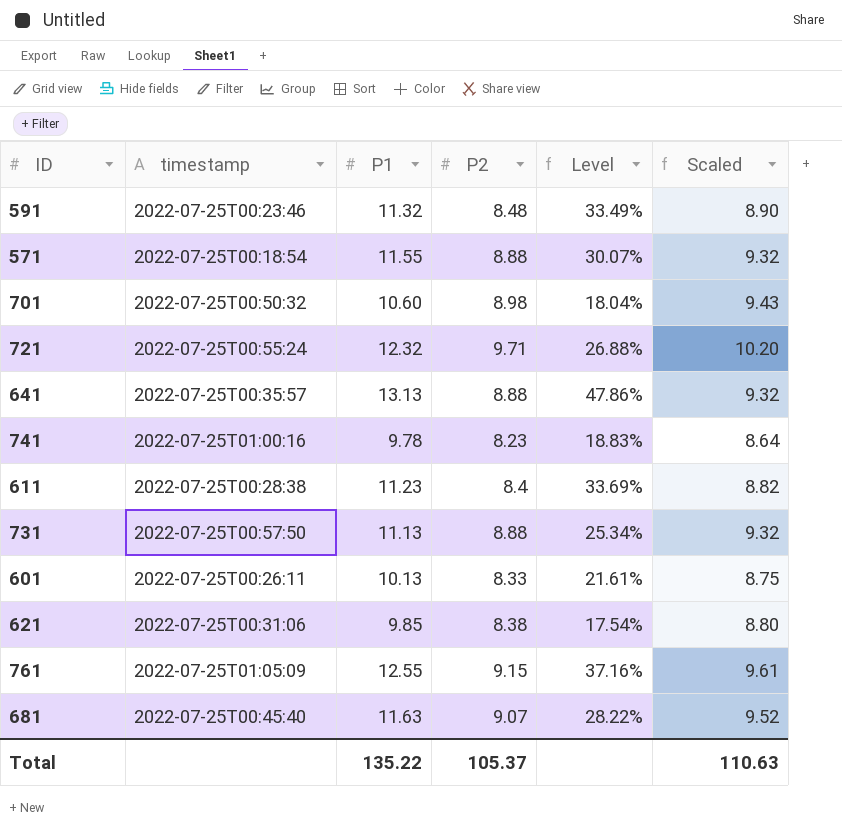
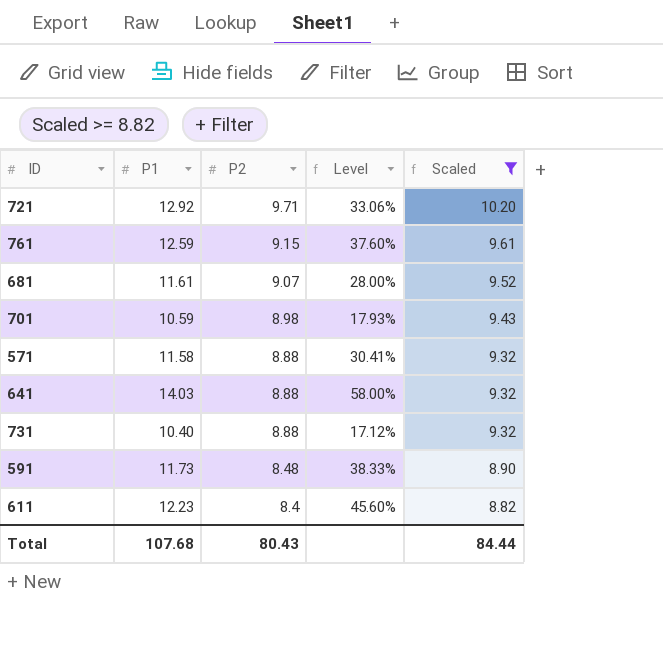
filter: none -> Scaled >= 8.82
row order: none -> P2 descending
column timestamp | position: 2 -> none
721 | P1: 12.32 -> 12.92
721 | Level: 26.88% -> 33.06%
761 | P1: 12.55 -> 12.59
761 | Level: 37.16% -> 37.60%
681 | P1: 11.63 -> 11.61
681 | Level: 28.22% -> 28.00%
701 | P1: 10.60 -> 10.59
701 | Level: 18.04% -> 17.93%
571 | P1: 11.55 -> 11.58
571 | Level: 30.07% -> 30.41%
641 | P1: 13.13 -> 14.03
641 | Level: 47.86% -> 58.00%
731 | P1: 11.13 -> 10.40
731 | Level: 25.34% -> 17.12%
591 | P1: 11.32 -> 11.73
591 | Level: 33.49% -> 38.33%
611 | P1: 11.23 -> 12.23
611 | Level: 33.69% -> 45.60%
Total | P1: 135.22 -> 107.68
Total | P2: 105.37 -> 80.43
Total | Scaled: 110.63 -> 84.44

